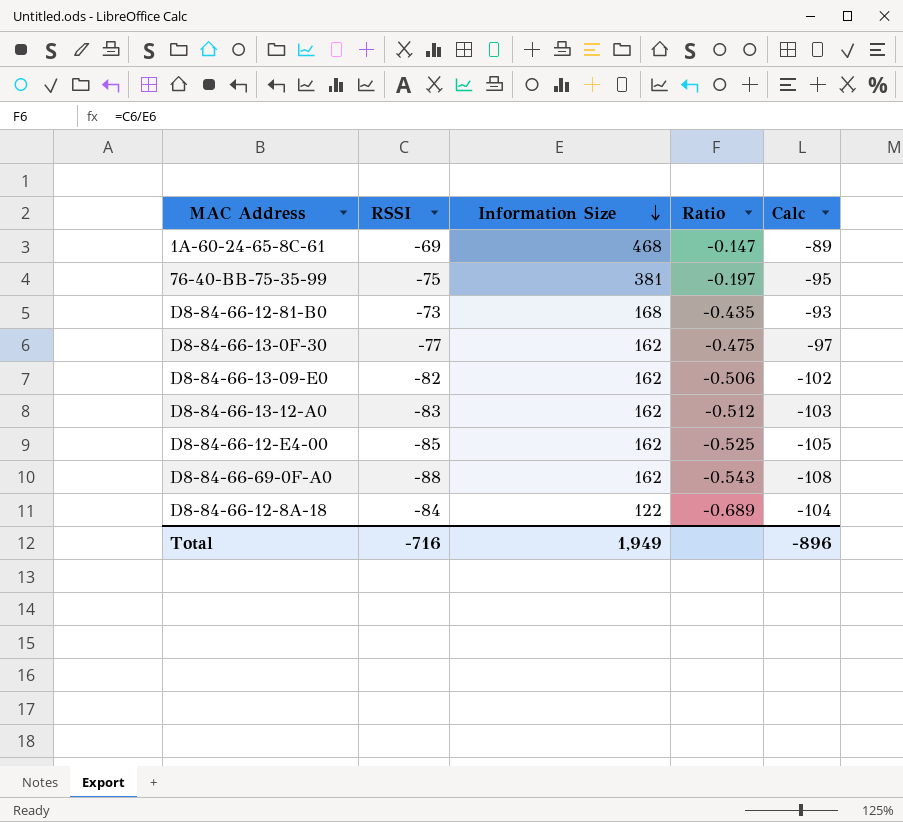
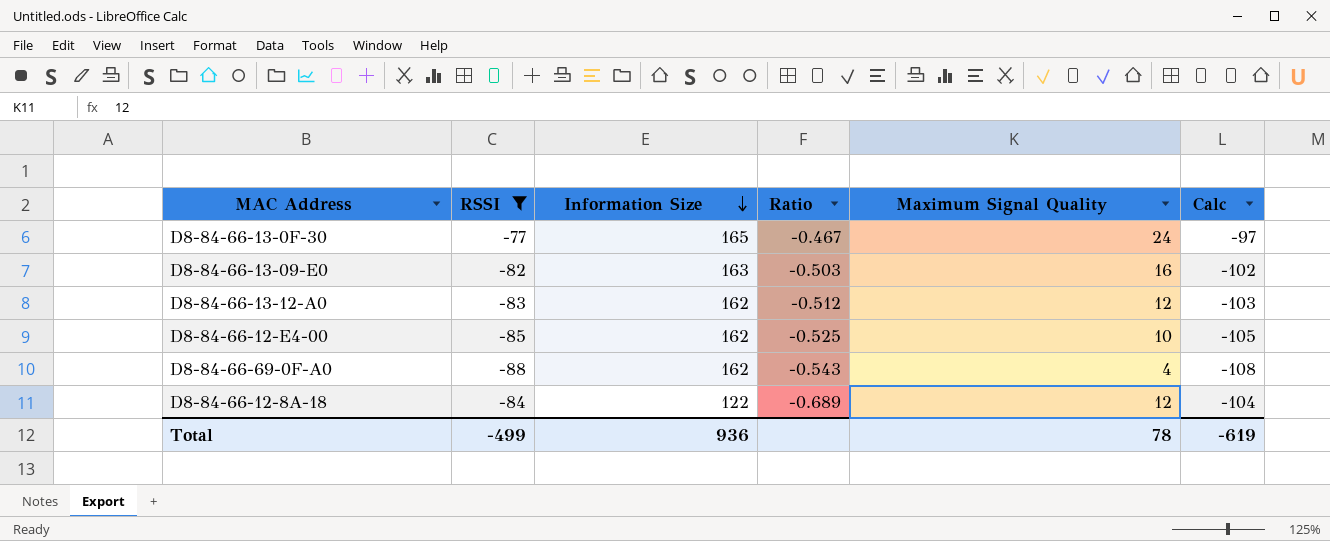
filter: none -> RSSI <= -77
column Maximum Signal Quality | position: none -> 5
D8-84-66-13-0F-30 | Information Size: 162 -> 165
D8-84-66-13-0F-30 | Ratio: -0.475 -> -0.467
D8-84-66-13-09-E0 | Information Size: 162 -> 163
D8-84-66-13-09-E0 | Ratio: -0.506 -> -0.503
Total | RSSI: -716 -> -499
Total | Information Size: 1,949 -> 936
Total | Calc: -896 -> -619

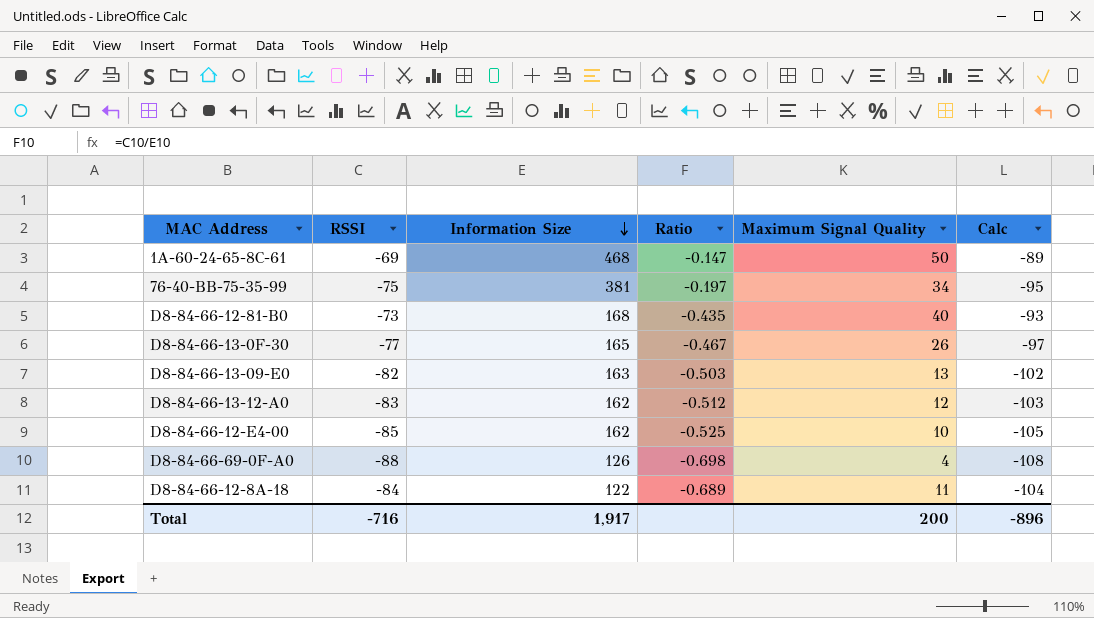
filter: RSSI <= -77 -> none
D8-84-66-13-0F-30 | Maximum Signal Quality: 24 -> 26
D8-84-66-13-09-E0 | Maximum Signal Quality: 16 -> 13
D8-84-66-69-0F-A0 | Information Size: 162 -> 126
D8-84-66-69-0F-A0 | Ratio: -0.543 -> -0.698
D8-84-66-12-8A-18 | Maximum Signal Quality: 12 -> 11
Total | RSSI: -499 -> -716
Total | Information Size: 936 -> 1,917
Total | Maximum Signal Quality: 78 -> 200
Total | Calc: -619 -> -896

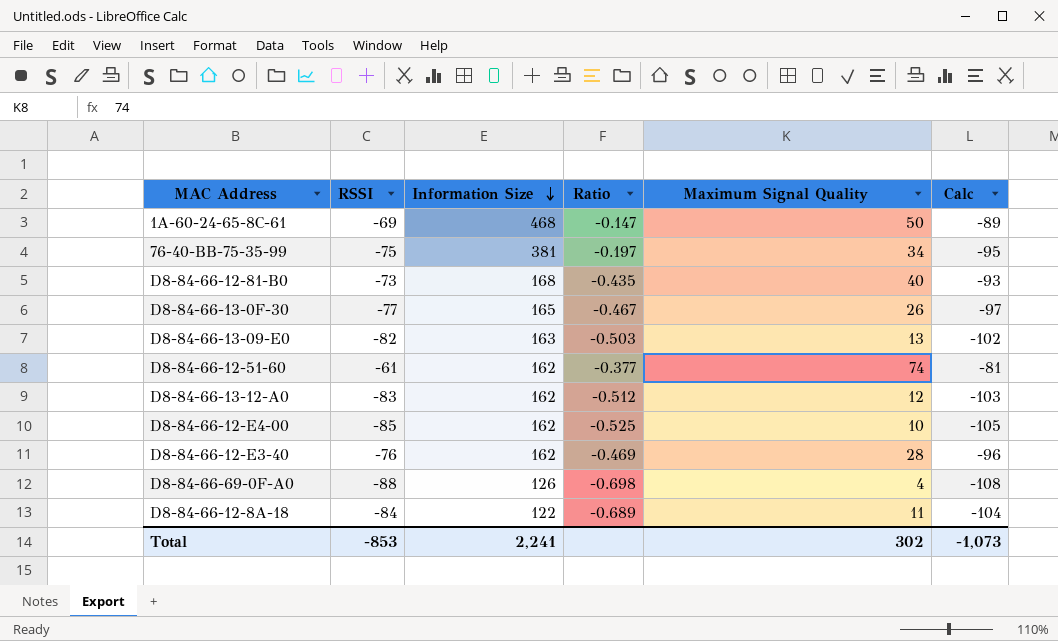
row D8-84-66-12-51-60: none -> -61 | 162 | -0.377 | 74 | -81
row D8-84-66-12-E3-40: none -> -76 | 162 | -0.469 | 28 | -96
Total | RSSI: -716 -> -853
Total | Information Size: 1,917 -> 2,241
Total | Maximum Signal Quality: 200 -> 302
Total | Calc: -896 -> -1,073

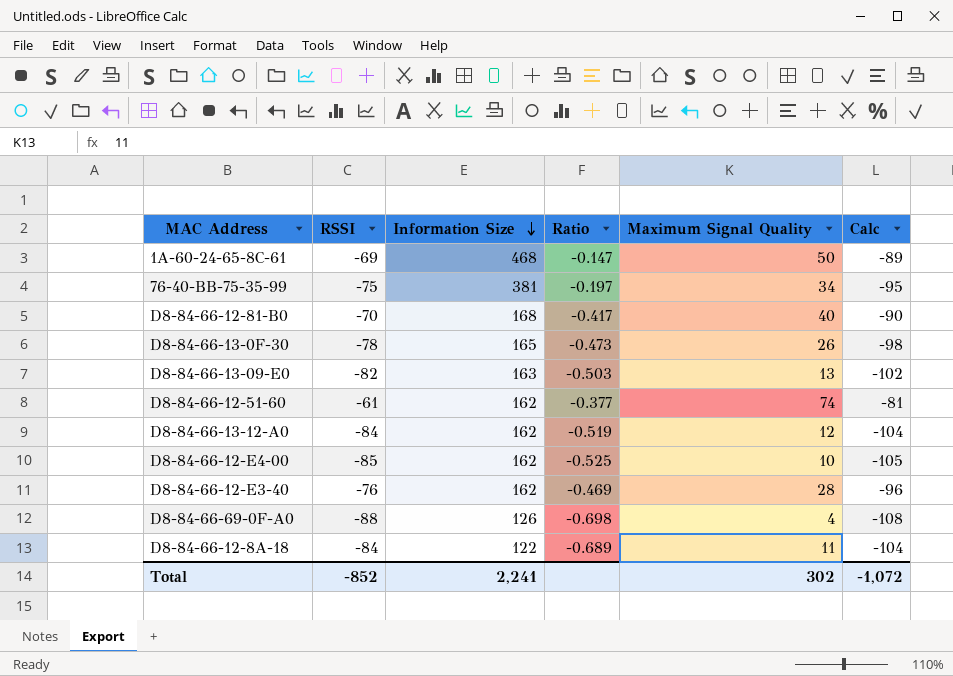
D8-84-66-12-81-B0 | RSSI: -73 -> -70
D8-84-66-12-81-B0 | Ratio: -0.435 -> -0.417
D8-84-66-12-81-B0 | Calc: -93 -> -90
D8-84-66-13-0F-30 | RSSI: -77 -> -78
D8-84-66-13-0F-30 | Ratio: -0.467 -> -0.473
D8-84-66-13-0F-30 | Calc: -97 -> -98
D8-84-66-13-12-A0 | RSSI: -83 -> -84
D8-84-66-13-12-A0 | Ratio: -0.512 -> -0.519
D8-84-66-13-12-A0 | Calc: -103 -> -104
Total | RSSI: -853 -> -852
Total | Calc: -1,073 -> -1,072

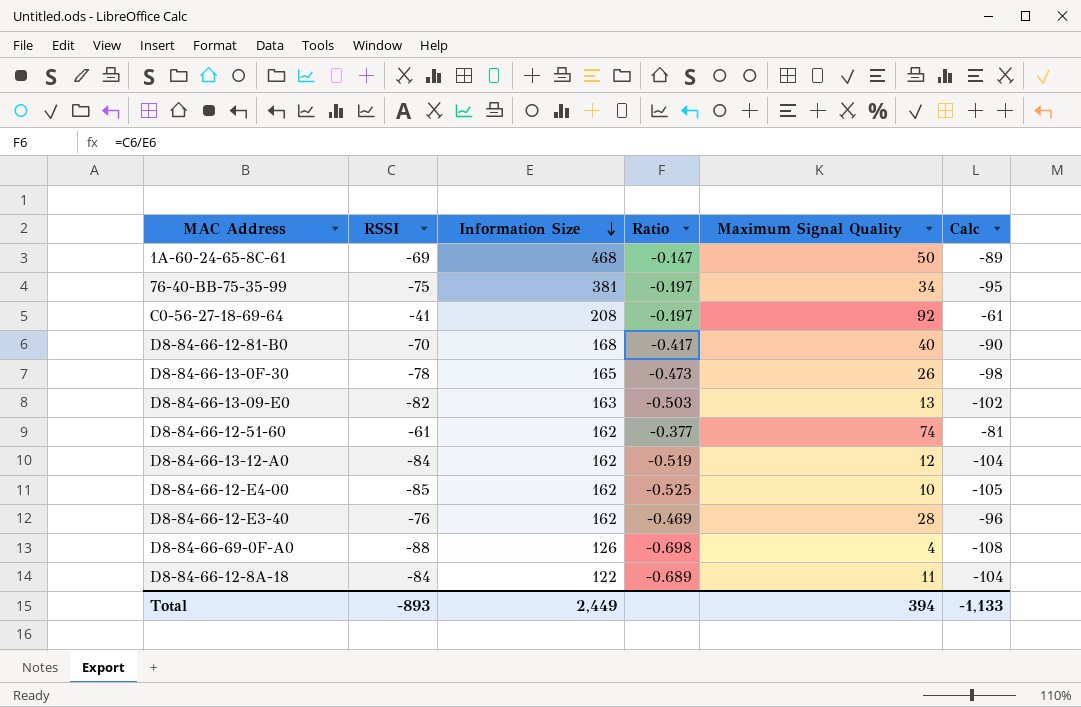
row C0-56-27-18-69-64: none -> -41 | 208 | -0.197 | 92 | -61
Total | RSSI: -852 -> -893
Total | Information Size: 2,241 -> 2,449
Total | Maximum Signal Quality: 302 -> 394
Total | Calc: -1,072 -> -1,133

